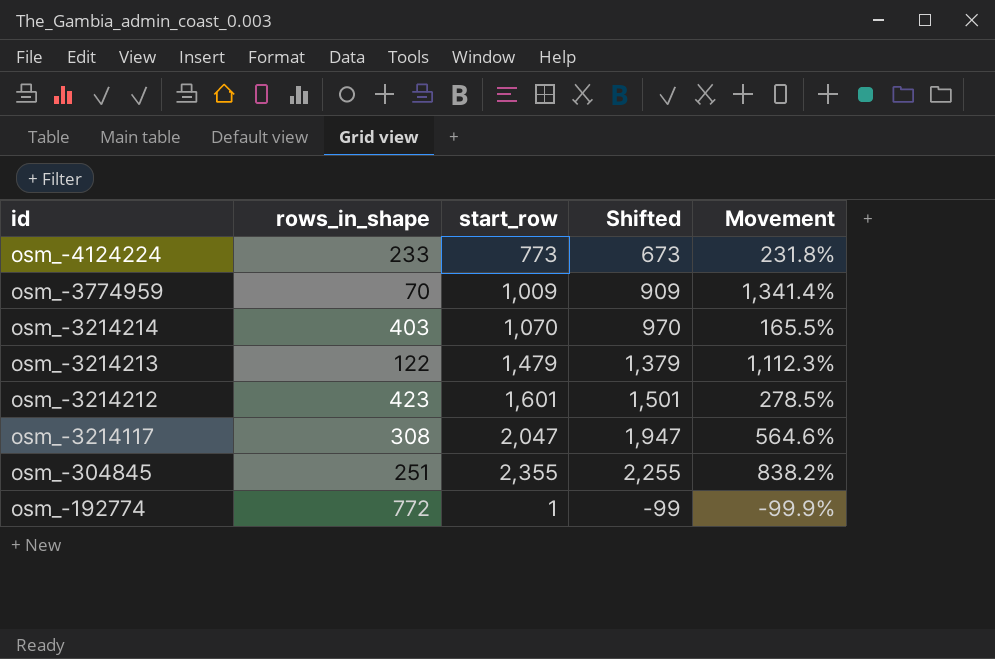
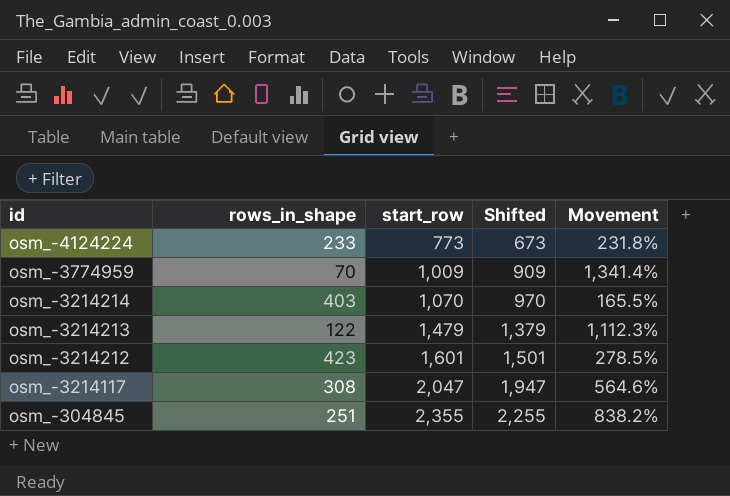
row osm_-192774: 772 | 1 | -99 | -99.9% -> none

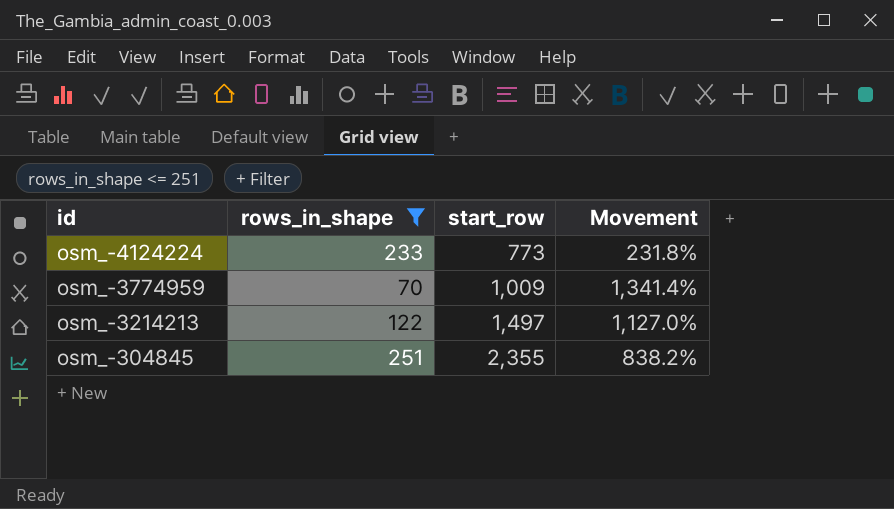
filter: none -> rows_in_shape <= 251
column Shifted | formula: [start_row] - 100 -> none
osm_-3214213 | start_row: 1,479 -> 1,497
osm_-3214213 | Movement: 1,112.3% -> 1,127.0%

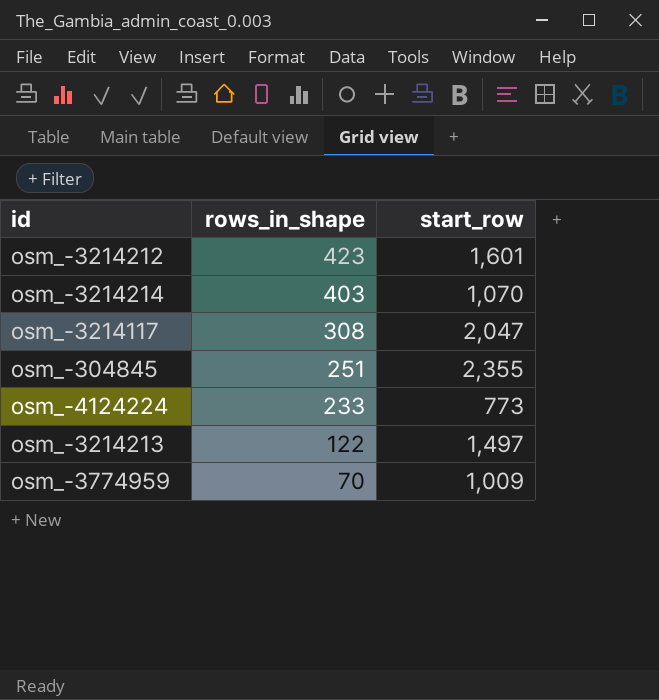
filter: rows_in_shape <= 251 -> none
row order: id descending -> rows_in_shape descending
column Movement | formula: ([start_row] - [rows_in_shape]) / [rows_in_shape] -> none

